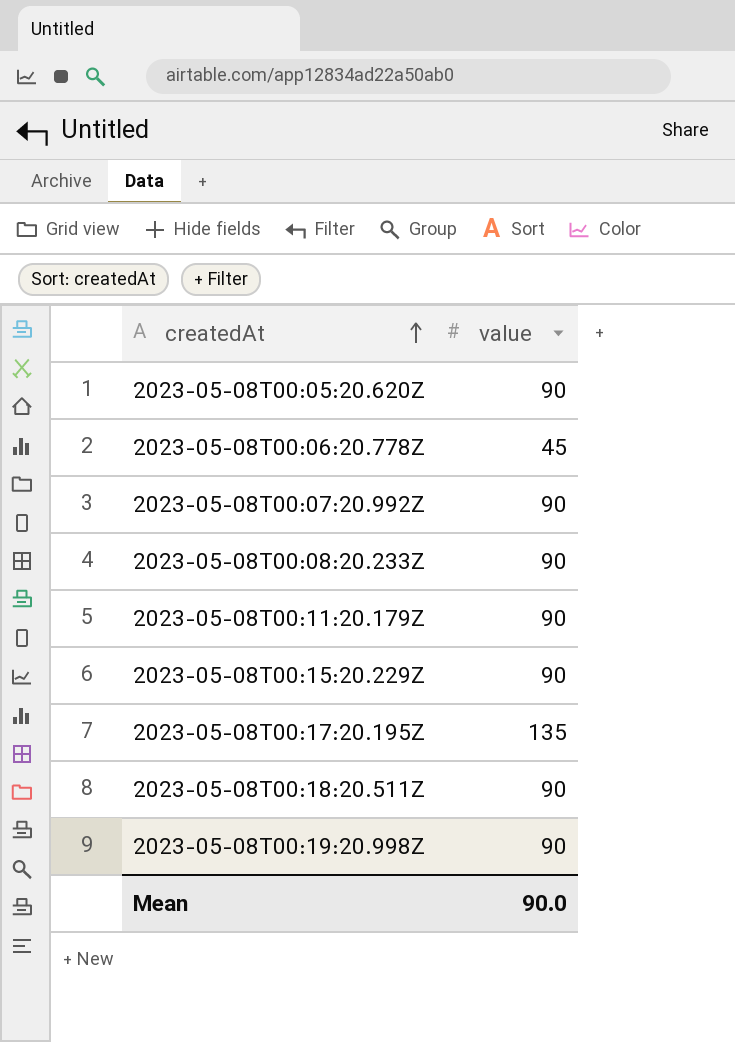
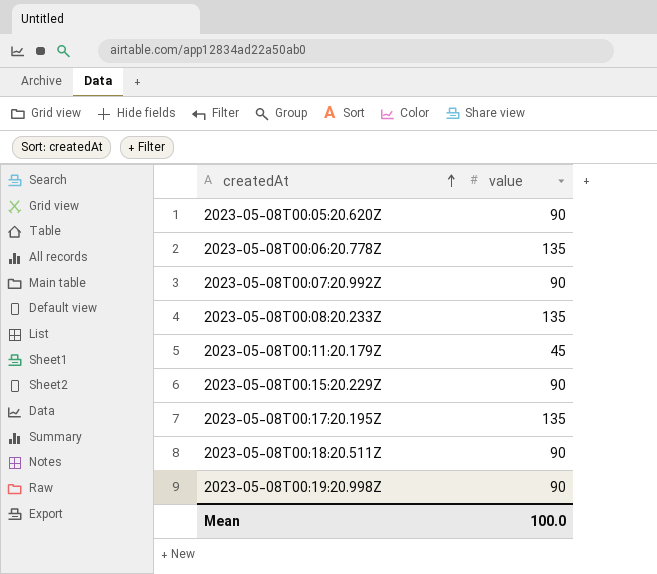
2023-05-08T00:06:20.778Z | value: 45 -> 135
2023-05-08T00:08:20.233Z | value: 90 -> 135
2023-05-08T00:11:20.179Z | value: 90 -> 45
Mean | value: 90.0 -> 100.0

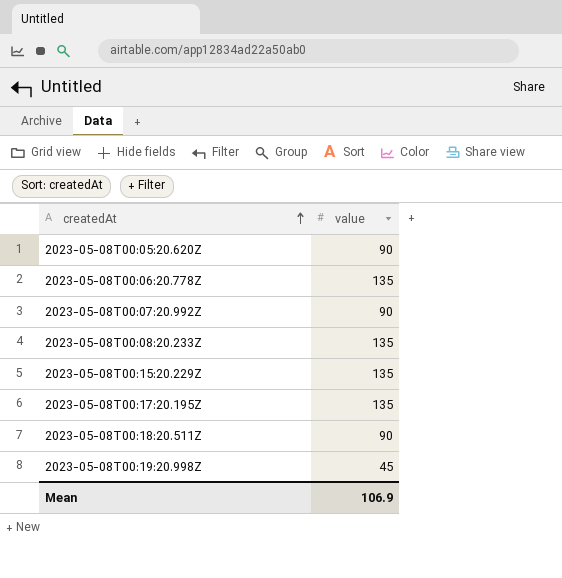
row 2023-05-08T00:11:20.179Z: 45 -> none
2023-05-08T00:15:20.229Z | value: 90 -> 135
2023-05-08T00:19:20.998Z | value: 90 -> 45
Mean | value: 100.0 -> 106.9

